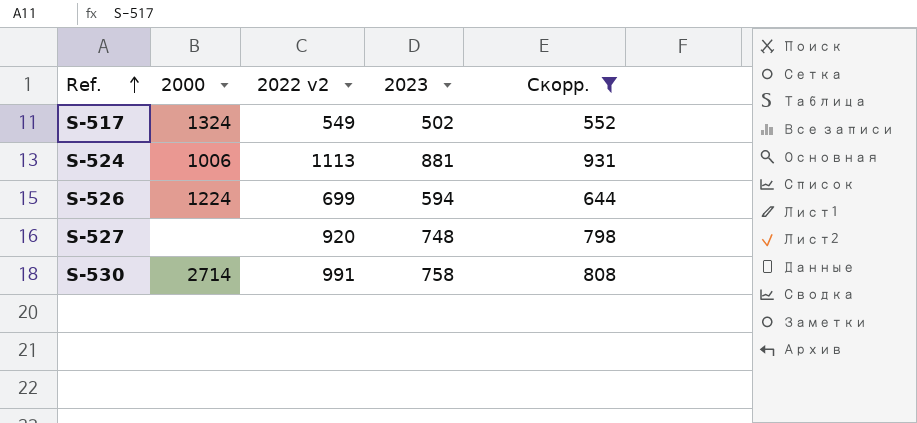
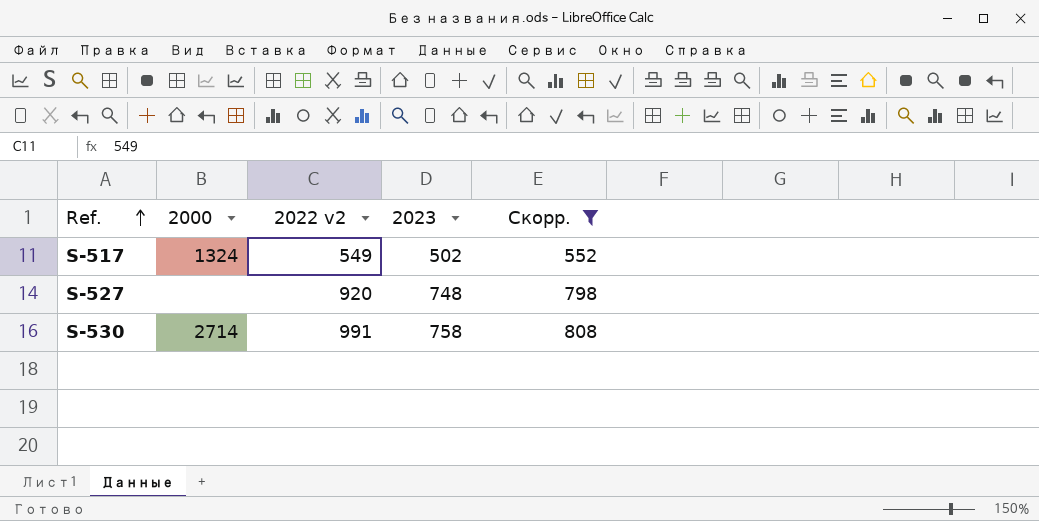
row S-524: 1006 | 1113 | 881 | 931 -> none
row S-526: 1224 | 699 | 594 | 644 -> none

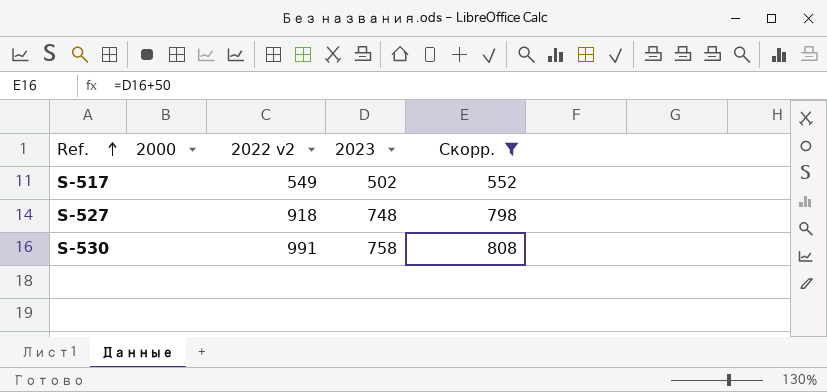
S-517 | 2000: 1324 -> none
S-527 | 2022 v2: 920 -> 918
S-530 | 2000: 2714 -> none

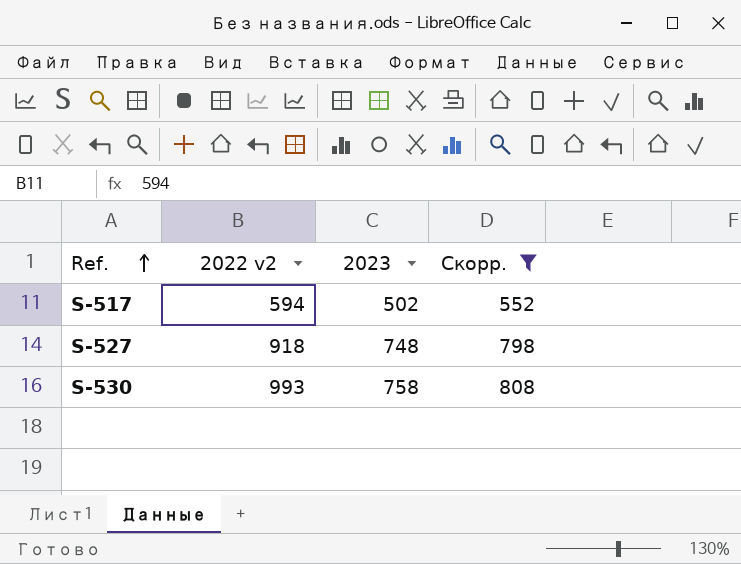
column 2000 | position: 2 -> none
S-517 | 2022 v2: 549 -> 594
S-530 | 2022 v2: 991 -> 993

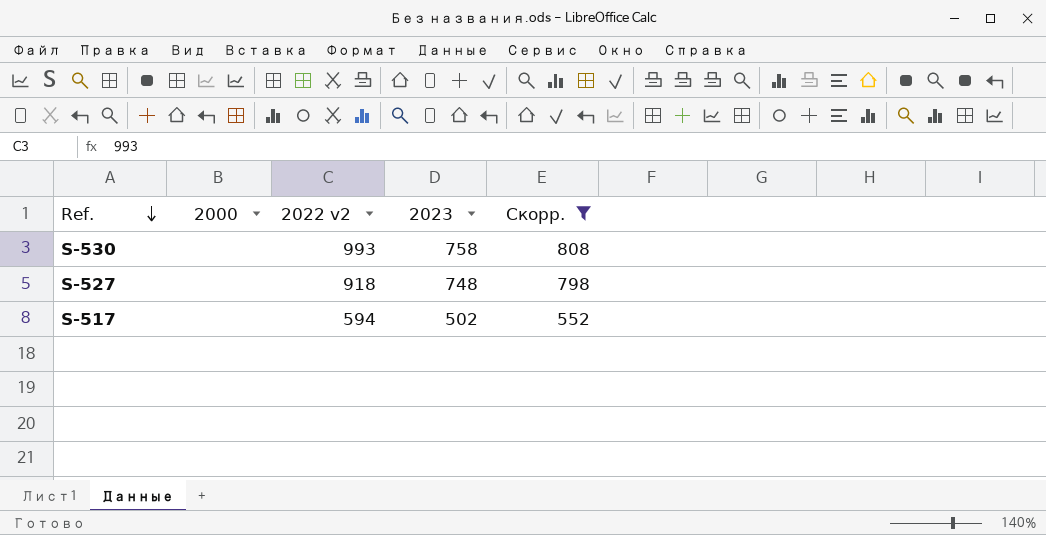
row order: Ref. ascending -> Ref. descending
column 2000 | position: none -> 2

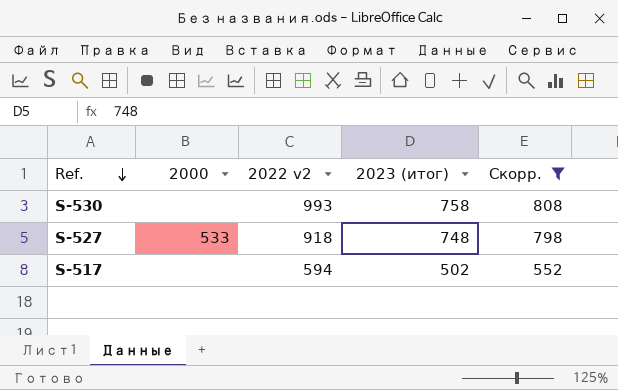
column name: 2023 -> 2023 (итог)
S-527 | 2000: none -> 533

